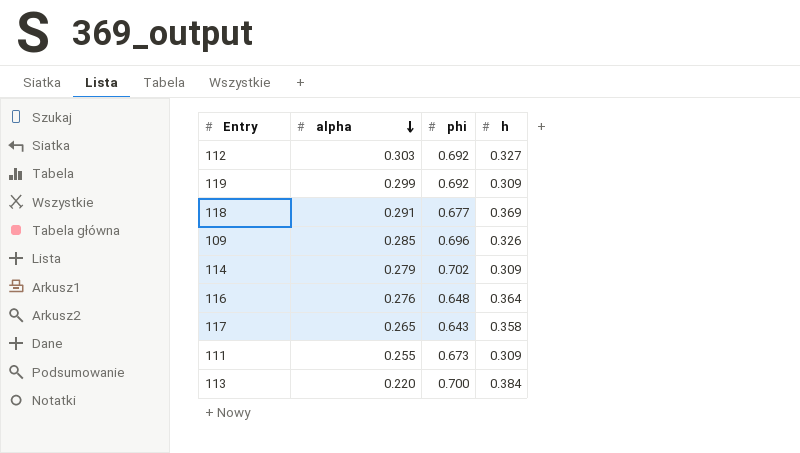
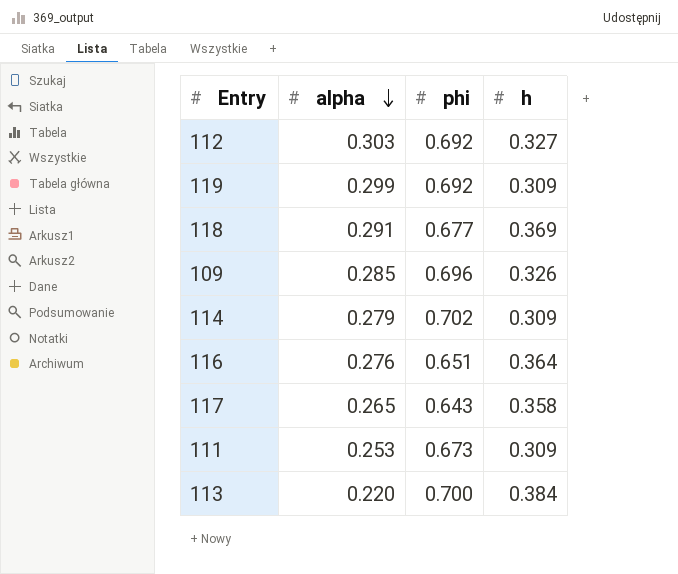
116 | phi: 0.648 -> 0.651
111 | alpha: 0.255 -> 0.253

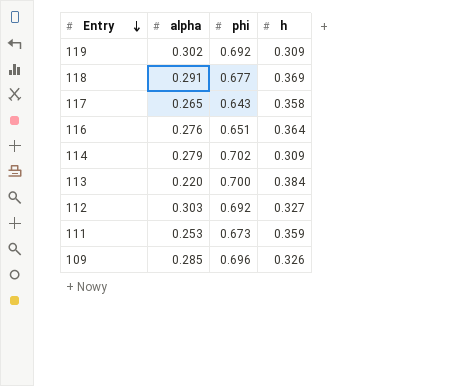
row order: alpha descending -> Entry descending
119 | alpha: 0.299 -> 0.302
111 | h: 0.309 -> 0.359

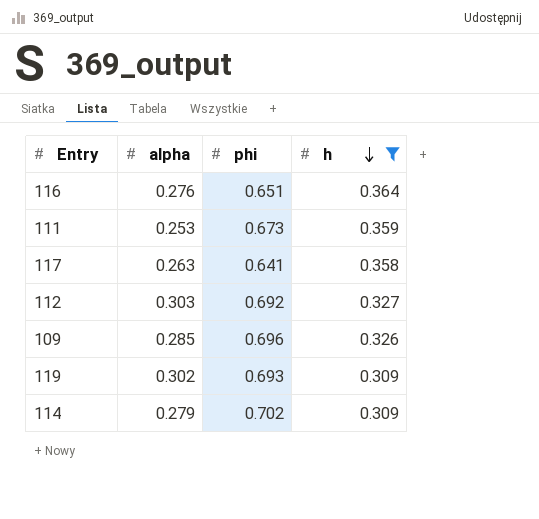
filter: none -> h <= 0.364
row order: Entry descending -> h descending
117 | alpha: 0.265 -> 0.263
117 | phi: 0.643 -> 0.641
119 | phi: 0.692 -> 0.693

